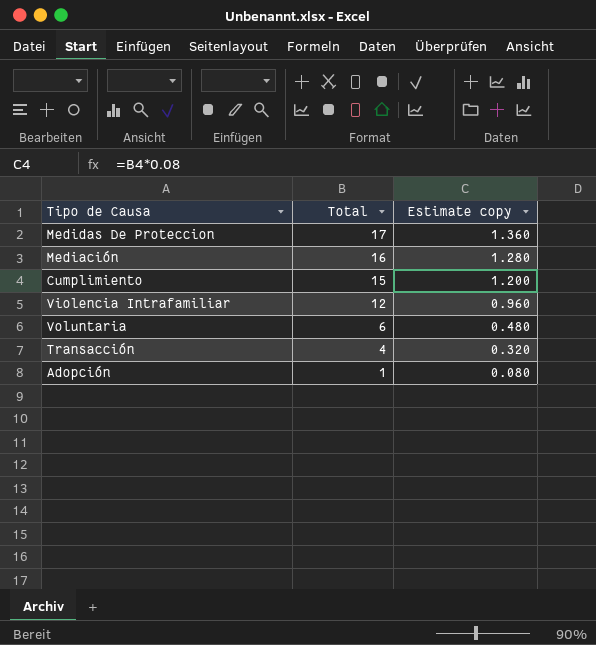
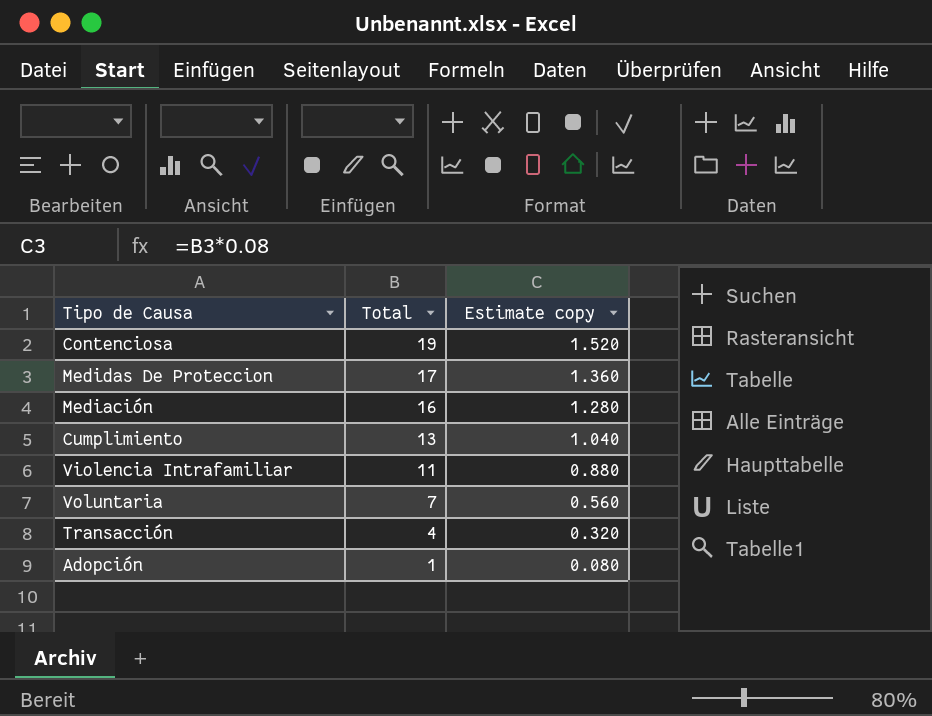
row Contenciosa: none -> 19 | 1.520
Cumplimiento | Total: 15 -> 13
Cumplimiento | Estimate copy: 1.200 -> 1.040
Violencia Intrafamiliar | Total: 12 -> 11
Violencia Intrafamiliar | Estimate copy: 0.960 -> 0.880
Voluntaria | Total: 6 -> 7
Voluntaria | Estimate copy: 0.480 -> 0.560

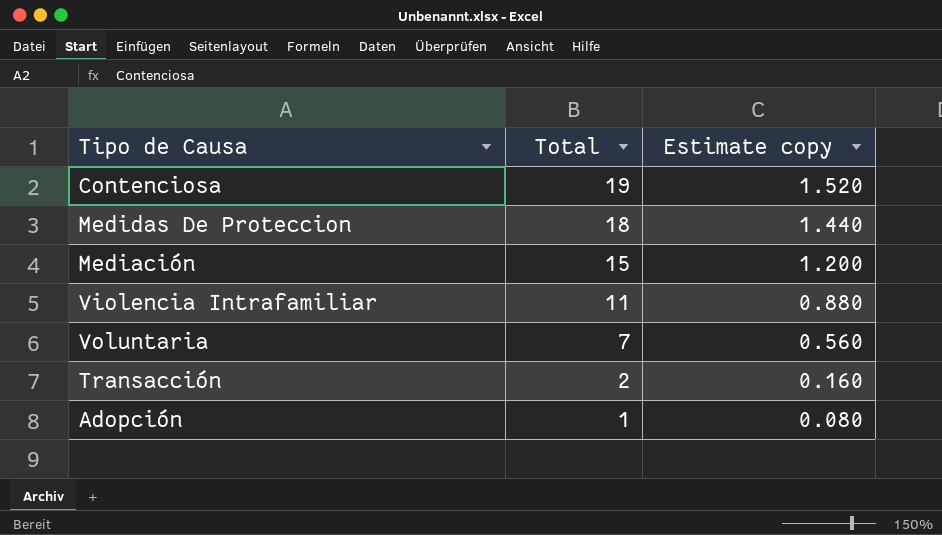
row Cumplimiento: 13 | 1.040 -> none
Medidas De Proteccion | Total: 17 -> 18
Medidas De Proteccion | Estimate copy: 1.360 -> 1.440
Mediación | Total: 16 -> 15
Mediación | Estimate copy: 1.280 -> 1.200
Transacción | Total: 4 -> 2
Transacción | Estimate copy: 0.320 -> 0.160

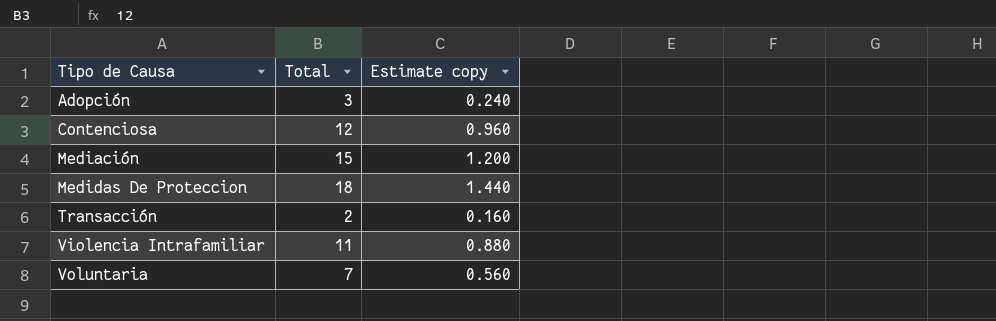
row order: Total descending -> Tipo de Causa ascending
Adopción | Total: 1 -> 3
Adopción | Estimate copy: 0.080 -> 0.240
Contenciosa | Total: 19 -> 12
Contenciosa | Estimate copy: 1.520 -> 0.960

